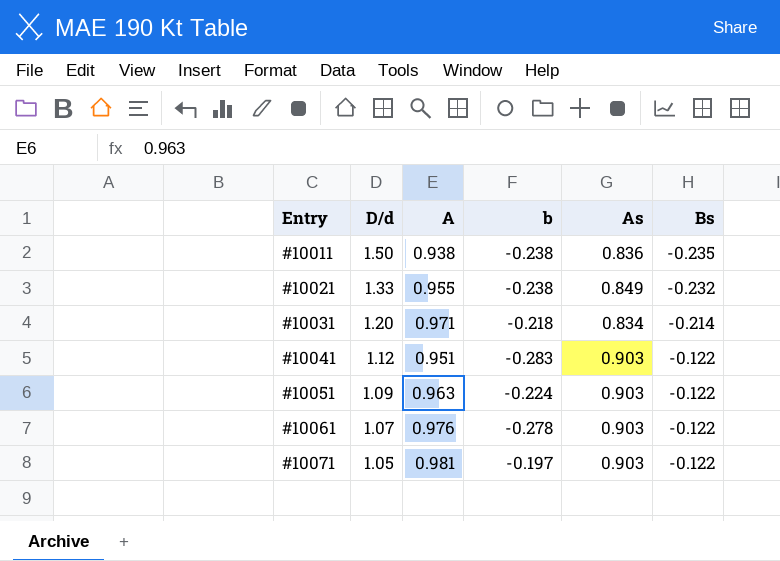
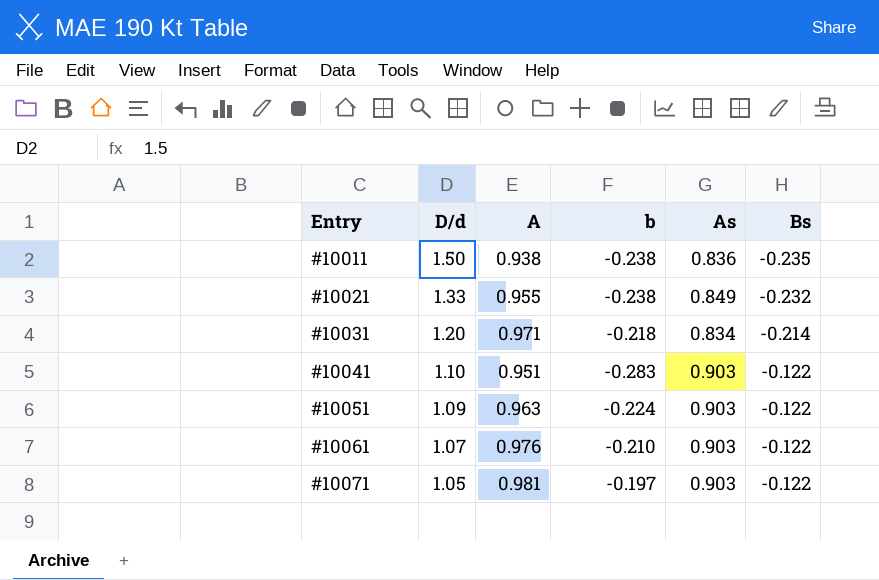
#10041 | D/d: 1.12 -> 1.10
#10061 | b: -0.278 -> -0.210

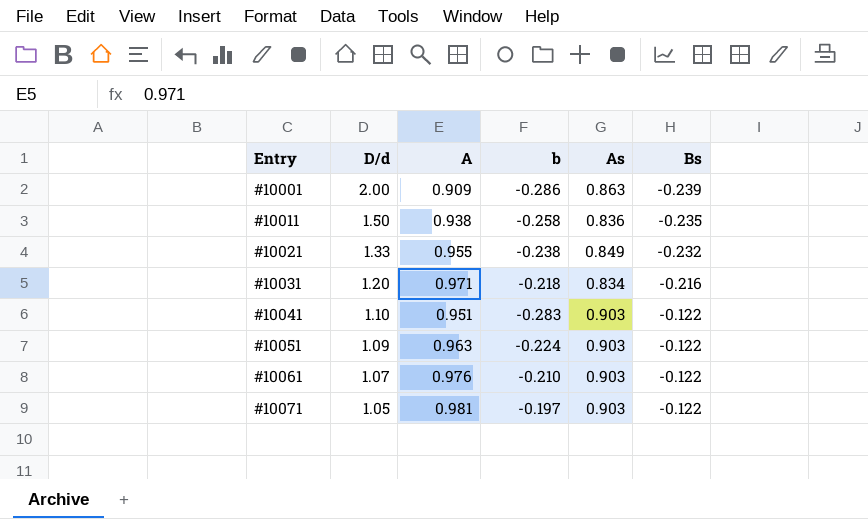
row #10001: none -> 2.00 | 0.909 | -0.286 | 0.863 | -0.239
#10011 | b: -0.238 -> -0.258
#10031 | Bs: -0.214 -> -0.216

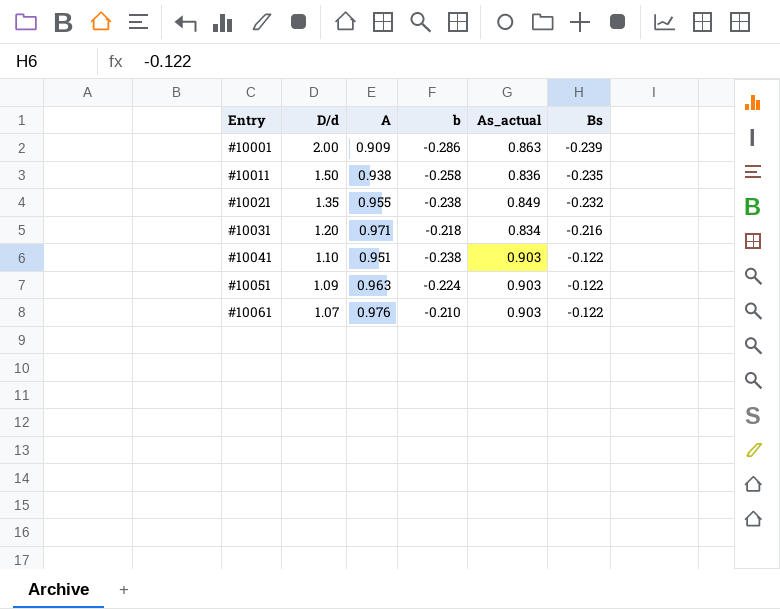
column name: As -> As_actual
row #10071: 1.05 | 0.981 | -0.197 | 0.903 | -0.122 -> none
#10021 | D/d: 1.33 -> 1.35
#10041 | b: -0.283 -> -0.238

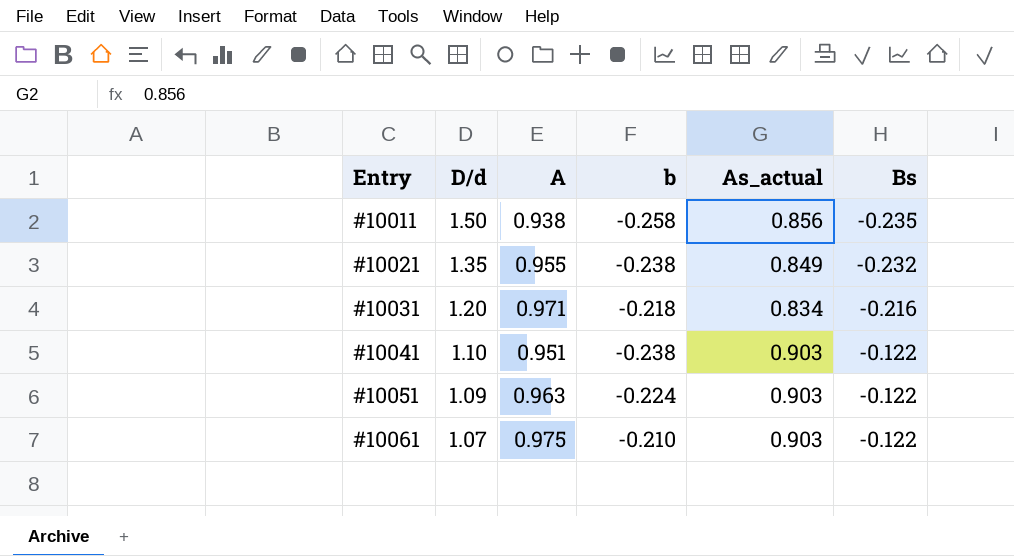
row #10001: 2.00 | 0.909 | -0.286 | 0.863 | -0.239 -> none
#10011 | As_actual: 0.836 -> 0.856
#10061 | A: 0.976 -> 0.975

